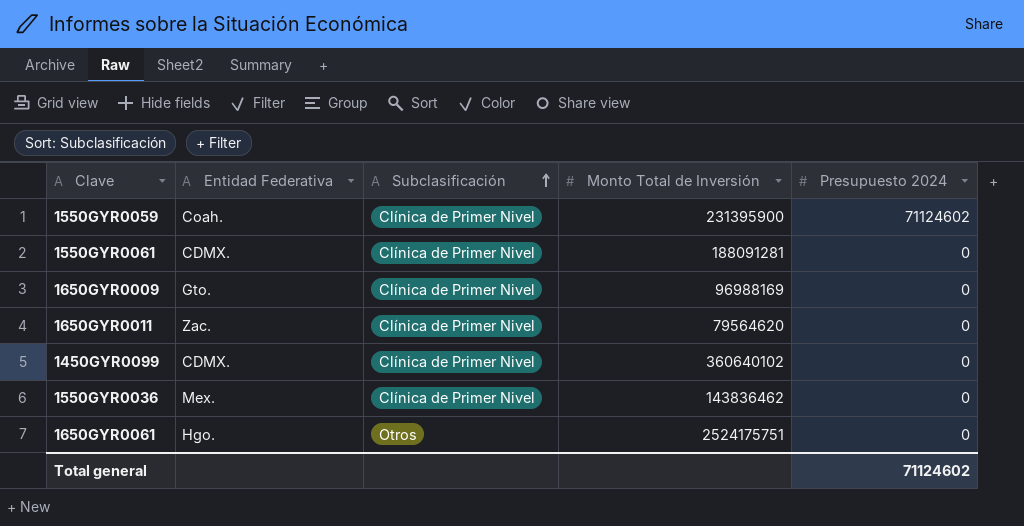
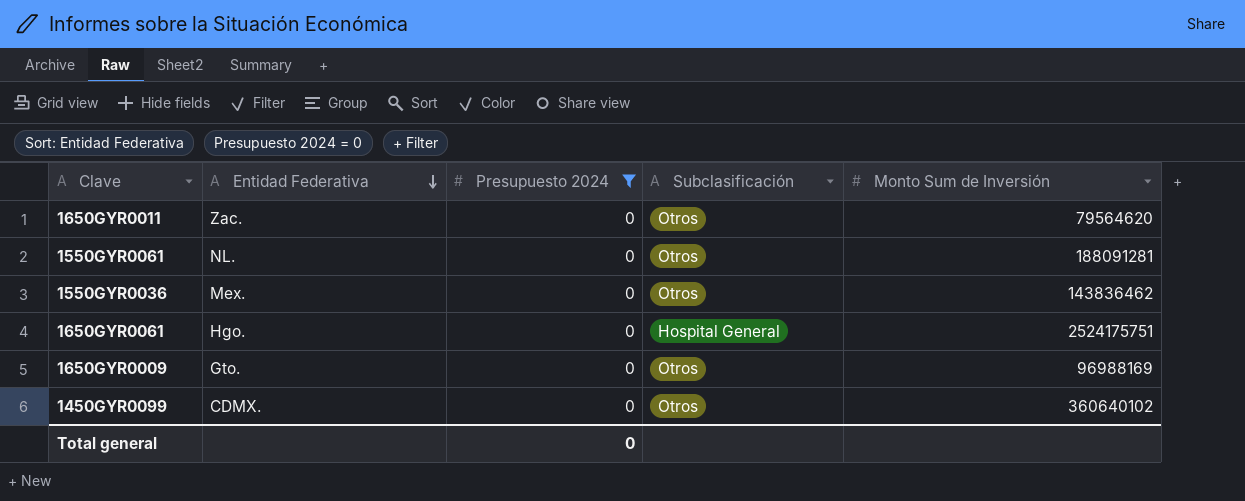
filter: none -> Presupuesto 2024 = 0
row order: Subclasificación ascending -> Entidad Federativa descending
column Presupuesto 2024 | position: 5 -> 3
column name: Monto Total de Inversión -> Monto Sum de Inversión
1650GYR0011 | Subclasificación: Clínica de Primer Nivel -> Otros
1550GYR0061 | Entidad Federativa: CDMX. -> NL.
1550GYR0061 | Subclasificación: Clínica de Primer Nivel -> Otros
1550GYR0036 | Subclasificación: Clínica de Primer Nivel -> Otros
1650GYR0061 | Subclasificación: Otros -> Hospital General
1650GYR0009 | Subclasificación: Clínica de Primer Nivel -> Otros
1450GYR0099 | Subclasificación: Clínica de Primer Nivel -> Otros
Total general | Presupuesto 2024: 71124602 -> 0

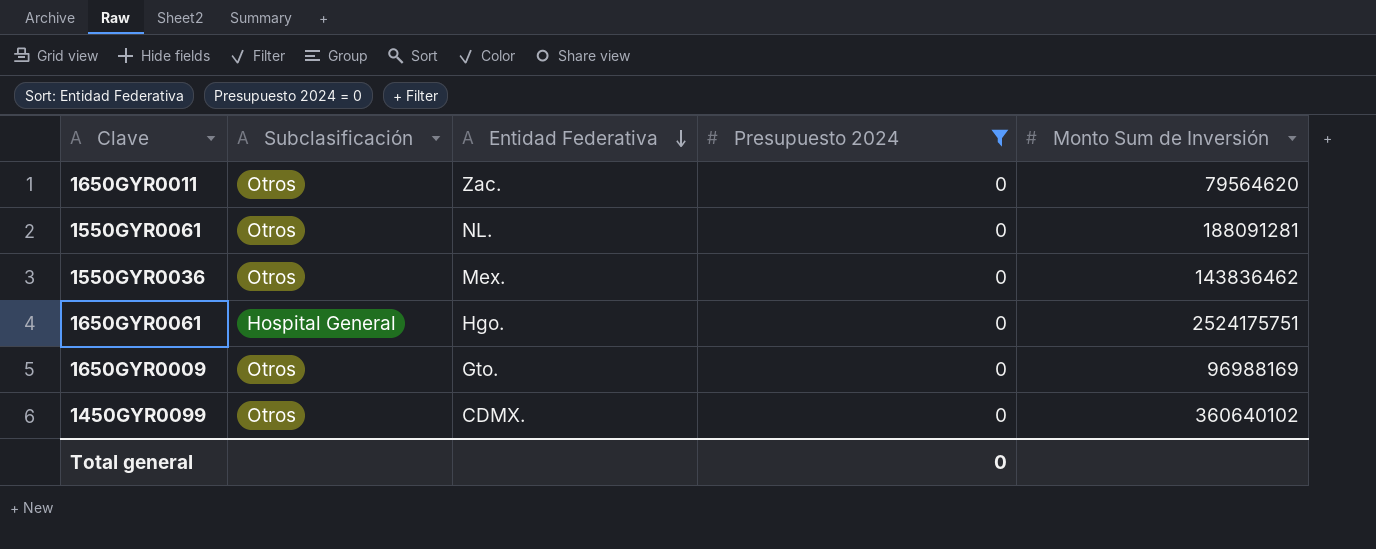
column Subclasificación | position: 4 -> 2

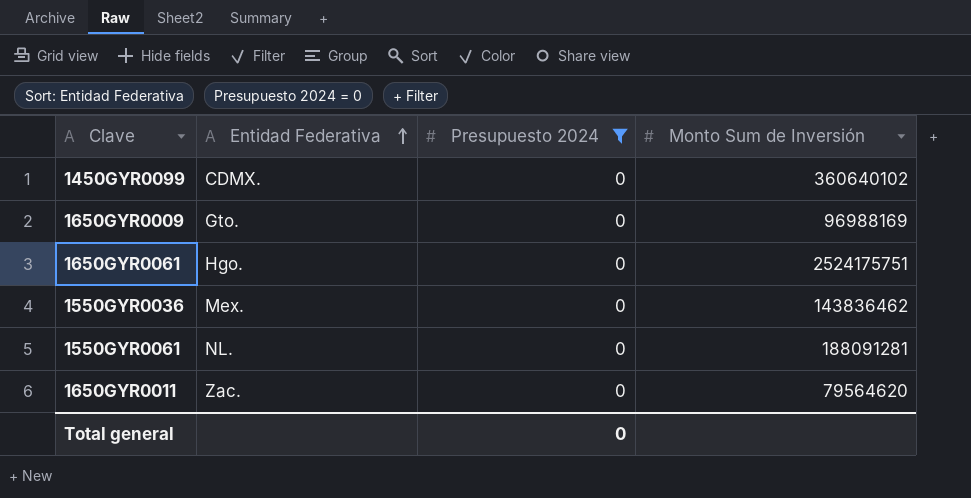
row order: Entidad Federativa descending -> Entidad Federativa ascending
column Subclasificación | position: 2 -> none

